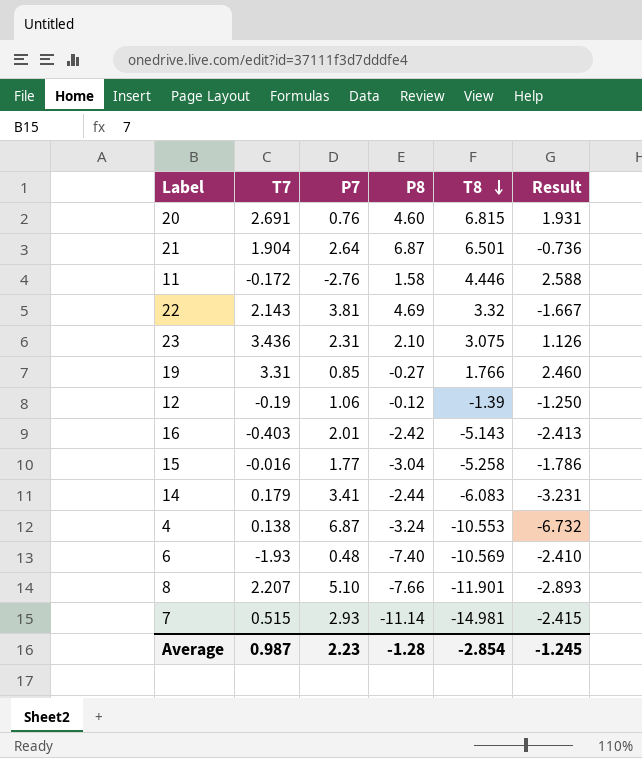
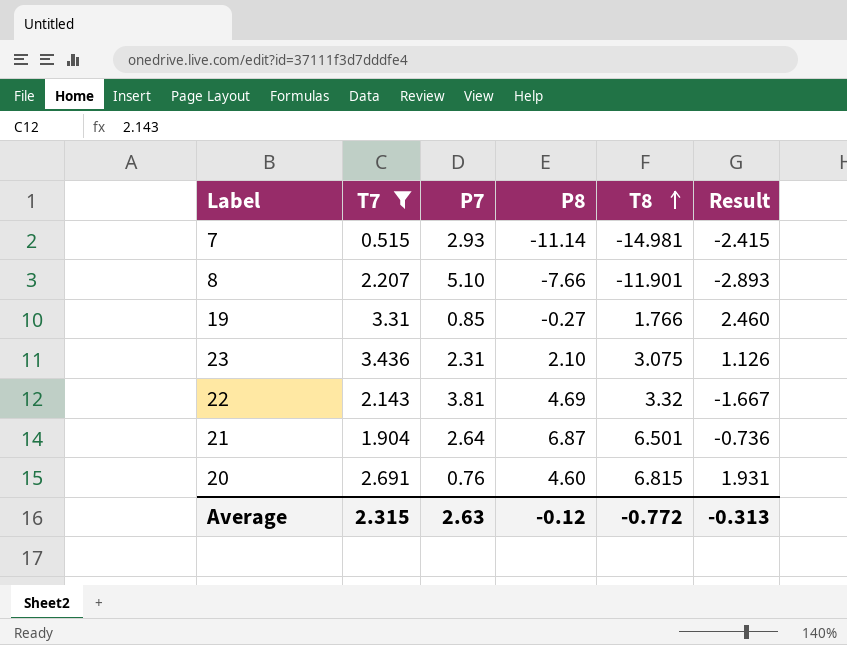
filter: none -> T7 >= 0.515
row order: T8 descending -> T8 ascending
Average | T7: 0.987 -> 2.315
Average | P7: 2.23 -> 2.63
Average | P8: -1.28 -> -0.12
Average | T8: -2.854 -> -0.772
Average | Result: -1.245 -> -0.313

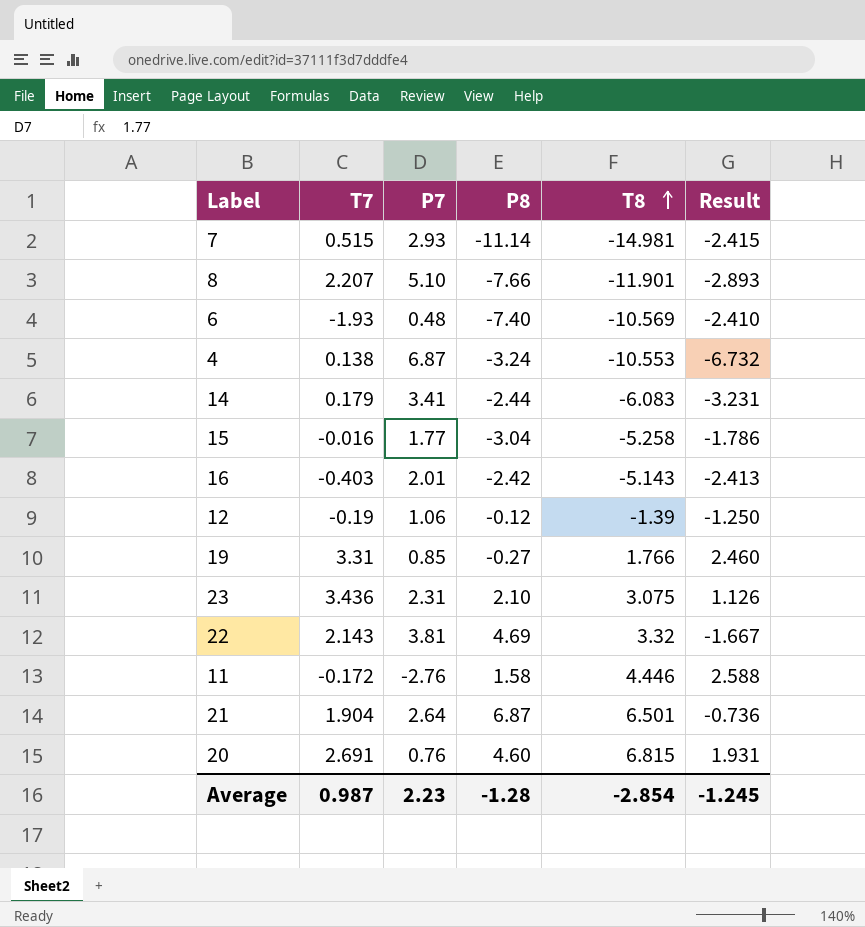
filter: T7 >= 0.515 -> none
Average | T7: 2.315 -> 0.987
Average | P7: 2.63 -> 2.23
Average | P8: -0.12 -> -1.28
Average | T8: -0.772 -> -2.854
Average | Result: -0.313 -> -1.245

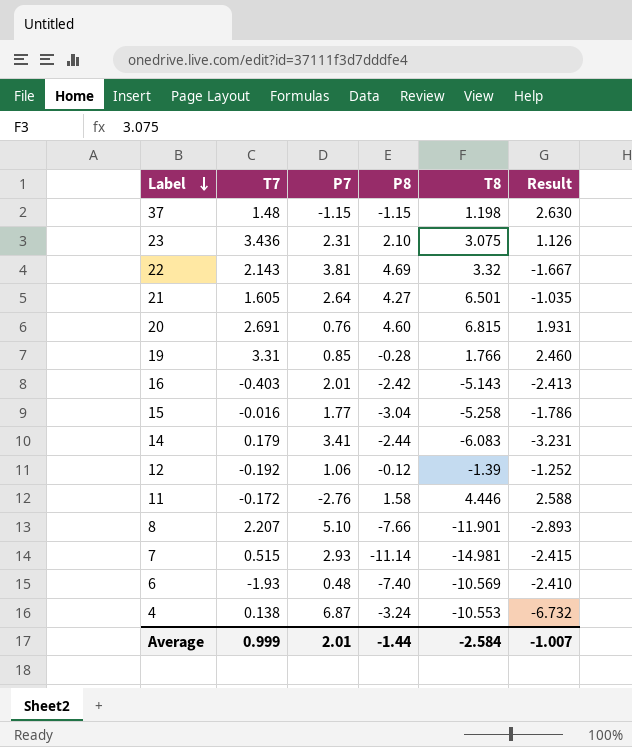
row order: T8 ascending -> Label descending
row 37: none -> 1.48 | -1.15 | -1.15 | 1.198 | 2.630
21 | T7: 1.904 -> 1.605
21 | P8: 6.87 -> 4.27
21 | Result: -0.736 -> -1.035
19 | P8: -0.27 -> -0.28
12 | T7: -0.19 -> -0.192
12 | Result: -1.250 -> -1.252
Average | T7: 0.987 -> 0.999
Average | P7: 2.23 -> 2.01
Average | P8: -1.28 -> -1.44
Average | T8: -2.854 -> -2.584
Average | Result: -1.245 -> -1.007

